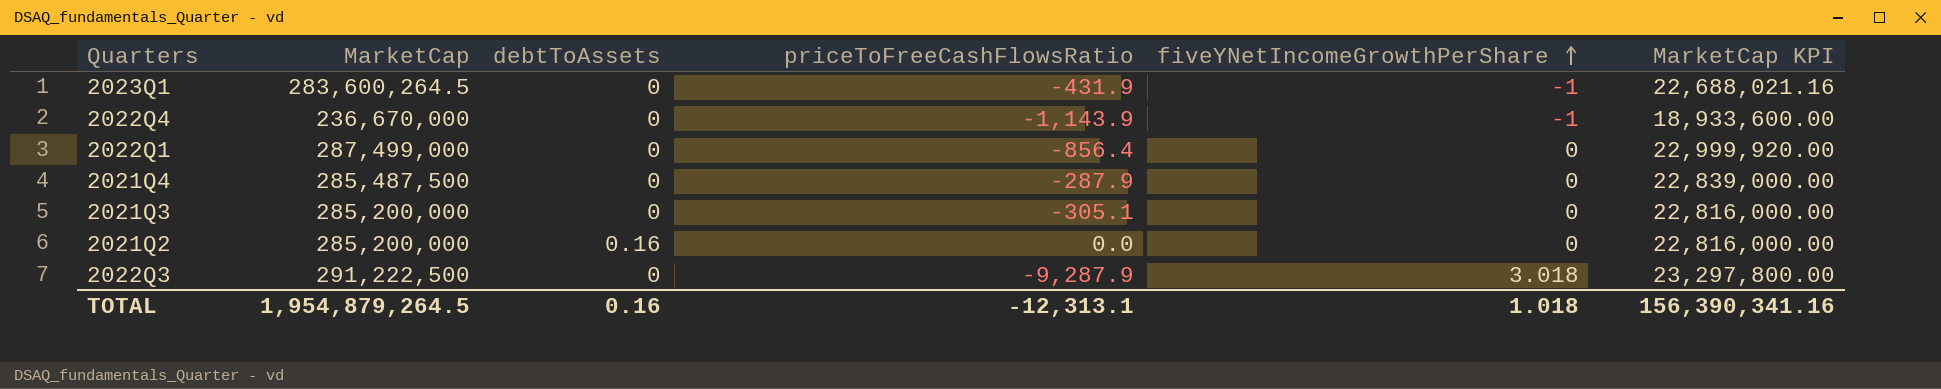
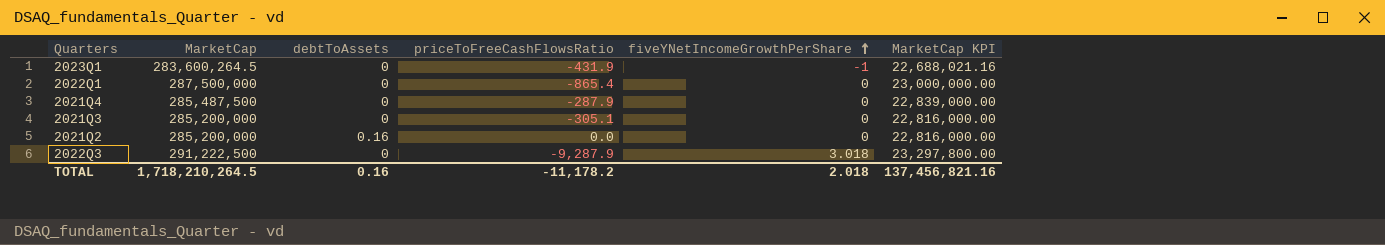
row 2022Q4: 236,670,000 | 0 | -1,143.9 | -1 | 18,933,600.00 -> none
2022Q1 | MarketCap: 287,499,000 -> 287,500,000
2022Q1 | priceToFreeCashFlowsRatio: -856.4 -> -865.4
2022Q1 | MarketCap KPI: 22,999,920.00 -> 23,000,000.00
TOTAL | MarketCap: 1,954,879,264.5 -> 1,718,210,264.5
TOTAL | priceToFreeCashFlowsRatio: -12,313.1 -> -11,178.2
TOTAL | fiveYNetIncomeGrowthPerShare: 1.018 -> 2.018
TOTAL | MarketCap KPI: 156,390,341.16 -> 137,456,821.16

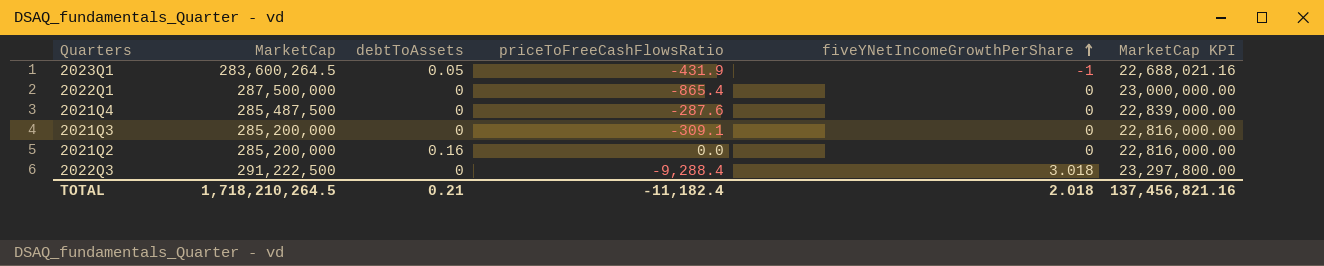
2023Q1 | debtToAssets: 0 -> 0.05
2021Q4 | priceToFreeCashFlowsRatio: -287.9 -> -287.6
2021Q3 | priceToFreeCashFlowsRatio: -305.1 -> -309.1
2022Q3 | priceToFreeCashFlowsRatio: -9,287.9 -> -9,288.4
TOTAL | debtToAssets: 0.16 -> 0.21
TOTAL | priceToFreeCashFlowsRatio: -11,178.2 -> -11,182.4

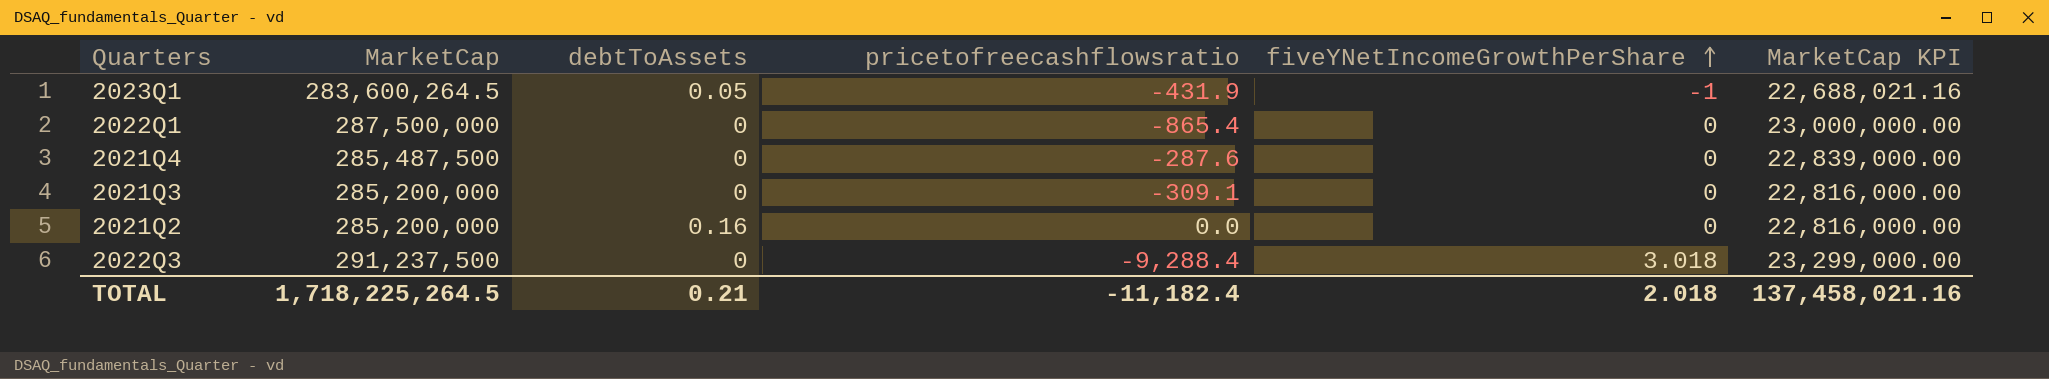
column name: priceToFreeCashFlowsRatio -> pricetofreecashflowsratio
2022Q3 | MarketCap: 291,222,500 -> 291,237,500
2022Q3 | MarketCap KPI: 23,297,800.00 -> 23,299,000.00
TOTAL | MarketCap: 1,718,210,264.5 -> 1,718,225,264.5
TOTAL | MarketCap KPI: 137,456,821.16 -> 137,458,021.16

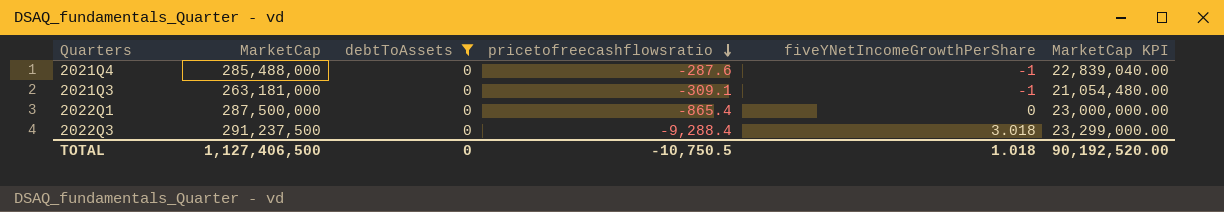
filter: none -> debtToAssets = 0
row order: fiveYNetIncomeGrowthPerShare ascending -> pricetofreecashflowsratio descending
2021Q4 | MarketCap: 285,487,500 -> 285,488,000
2021Q4 | fiveYNetIncomeGrowthPerShare: 0 -> -1
2021Q4 | MarketCap KPI: 22,839,000.00 -> 22,839,040.00
2021Q3 | MarketCap: 285,200,000 -> 263,181,000
2021Q3 | fiveYNetIncomeGrowthPerShare: 0 -> -1
2021Q3 | MarketCap KPI: 22,816,000.00 -> 21,054,480.00
TOTAL | MarketCap: 1,718,225,264.5 -> 1,127,406,500
TOTAL | debtToAssets: 0.21 -> 0
TOTAL | pricetofreecashflowsratio: -11,182.4 -> -10,750.5
TOTAL | fiveYNetIncomeGrowthPerShare: 2.018 -> 1.018
TOTAL | MarketCap KPI: 137,458,021.16 -> 90,192,520.00

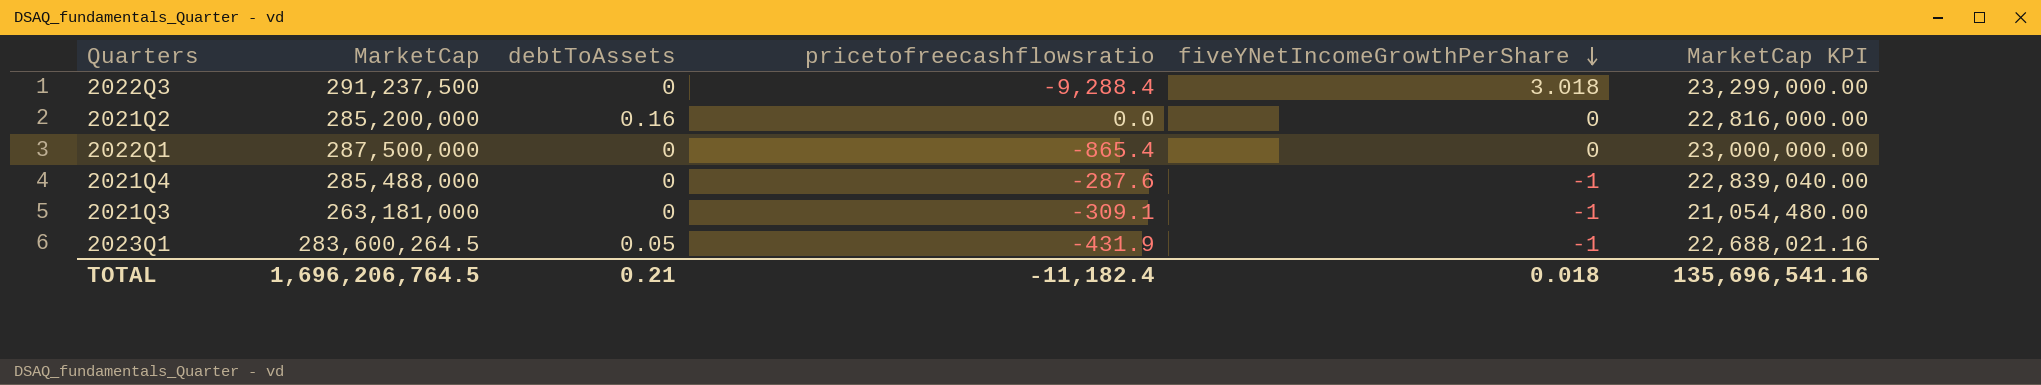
filter: debtToAssets = 0 -> none
row order: pricetofreecashflowsratio descending -> fiveYNetIncomeGrowthPerShare descending
TOTAL | MarketCap: 1,127,406,500 -> 1,696,206,764.5
TOTAL | debtToAssets: 0 -> 0.21
TOTAL | pricetofreecashflowsratio: -10,750.5 -> -11,182.4
TOTAL | fiveYNetIncomeGrowthPerShare: 1.018 -> 0.018
TOTAL | MarketCap KPI: 90,192,520.00 -> 135,696,541.16

